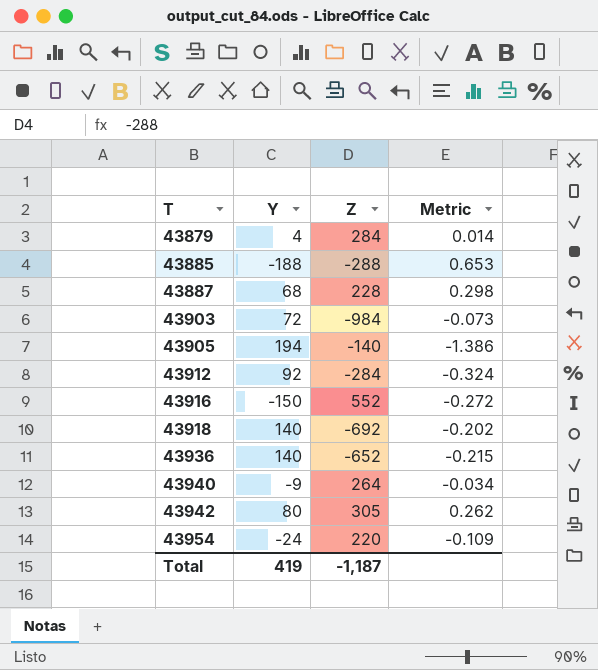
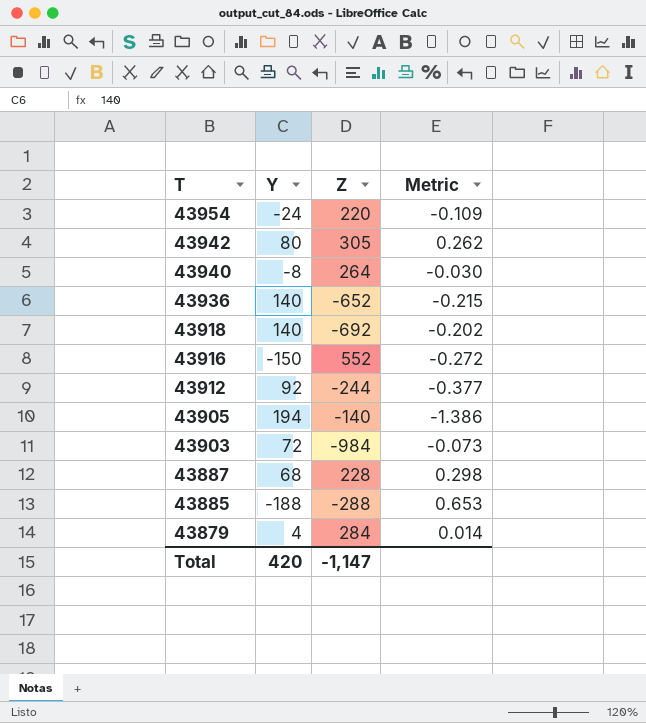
row order: T ascending -> T descending
43940 | Y: -9 -> -8
43940 | Metric: -0.034 -> -0.030
43912 | Z: -284 -> -244
43912 | Metric: -0.324 -> -0.377
Total | Y: 419 -> 420
Total | Z: -1,187 -> -1,147

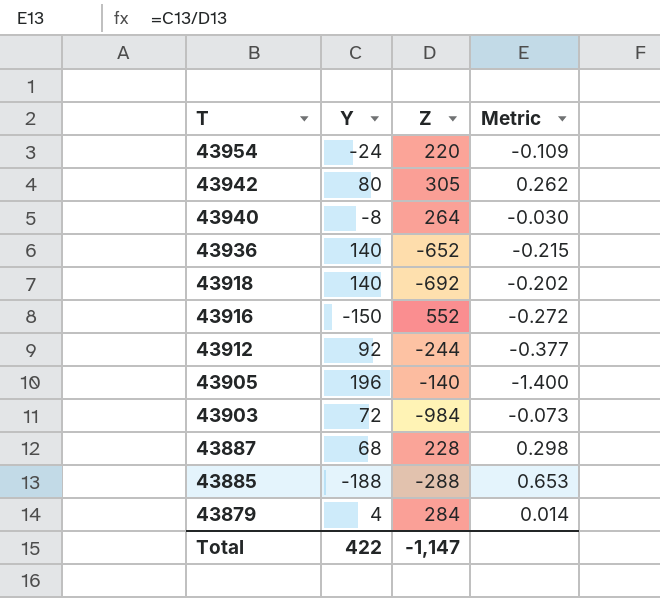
43905 | Y: 194 -> 196
43905 | Metric: -1.386 -> -1.400
Total | Y: 420 -> 422

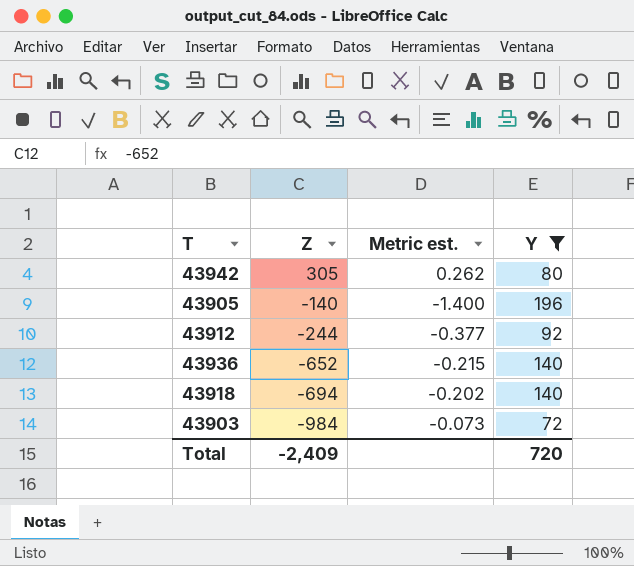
filter: none -> Y >= 72
row order: T descending -> Z descending
column name: Metric -> Metric est.
column Y | position: 2 -> 4
43918 | Z: -692 -> -694
Total | Z: -1,147 -> -2,409
Total | Y: 422 -> 720

